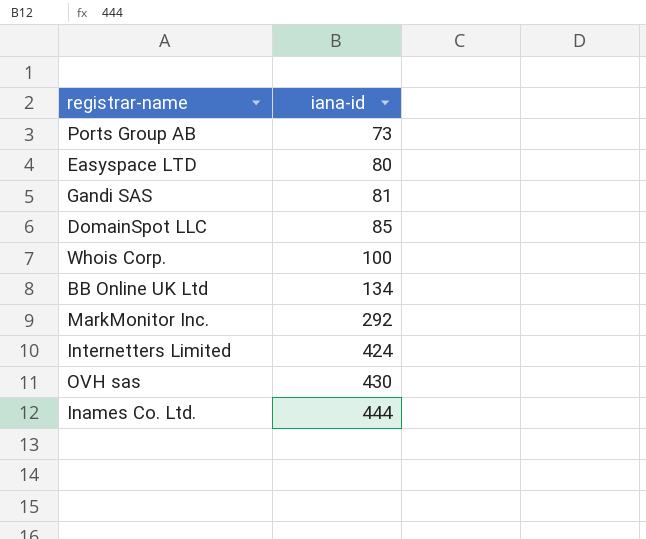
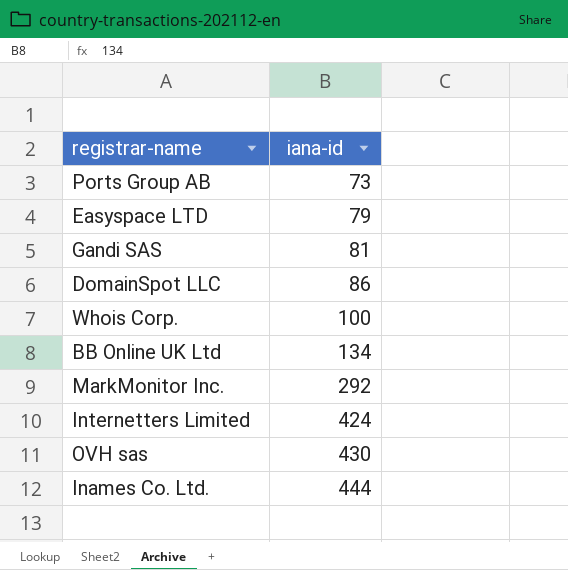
Easyspace LTD | iana-id: 80 -> 79
DomainSpot LLC | iana-id: 85 -> 86

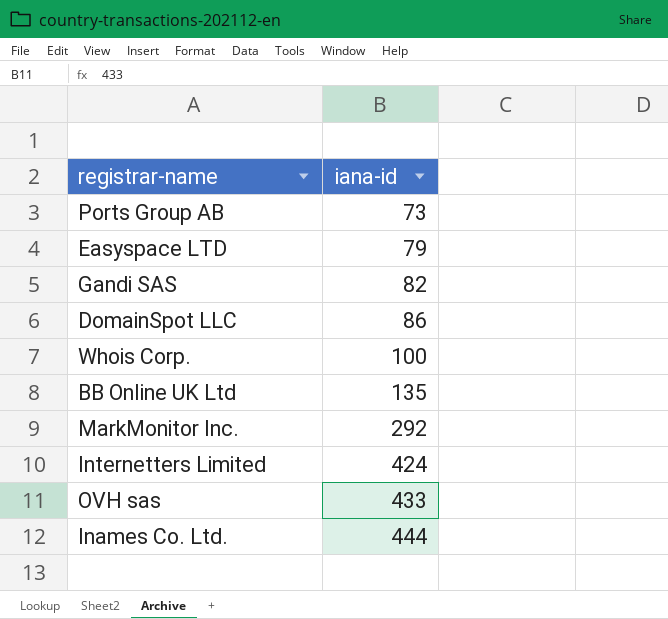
Gandi SAS | iana-id: 81 -> 82
BB Online UK Ltd | iana-id: 134 -> 135
OVH sas | iana-id: 430 -> 433

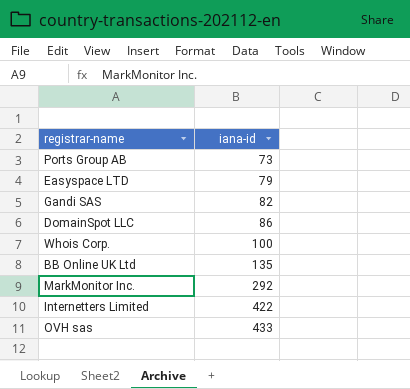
row Inames Co. Ltd.: 444 -> none
Internetters Limited | iana-id: 424 -> 422

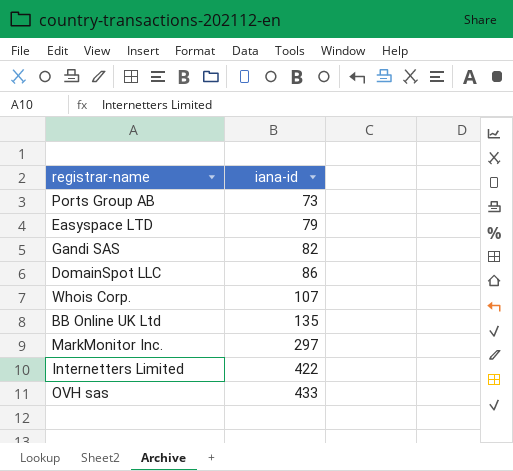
Whois Corp. | iana-id: 100 -> 107
MarkMonitor Inc. | iana-id: 292 -> 297

